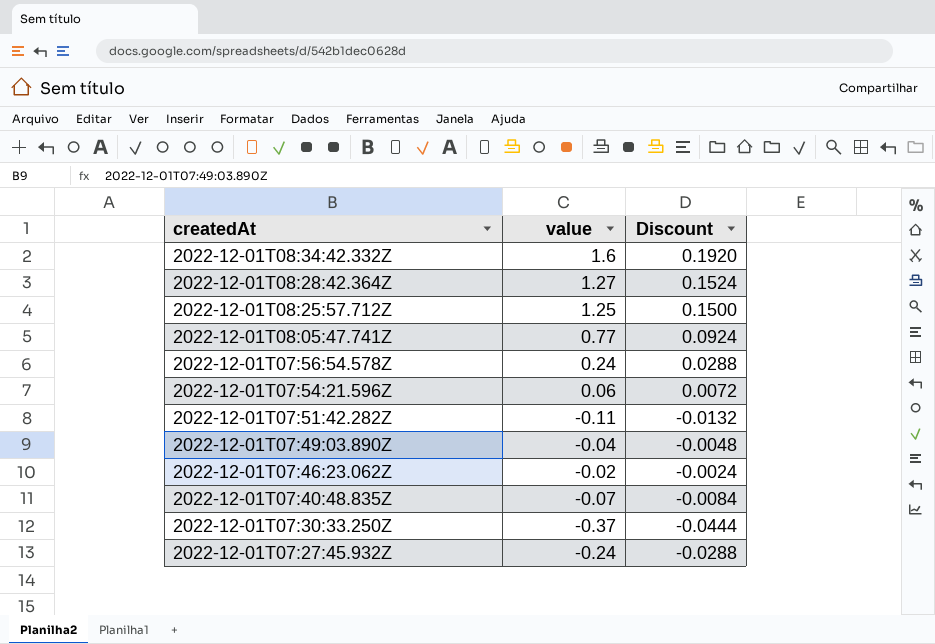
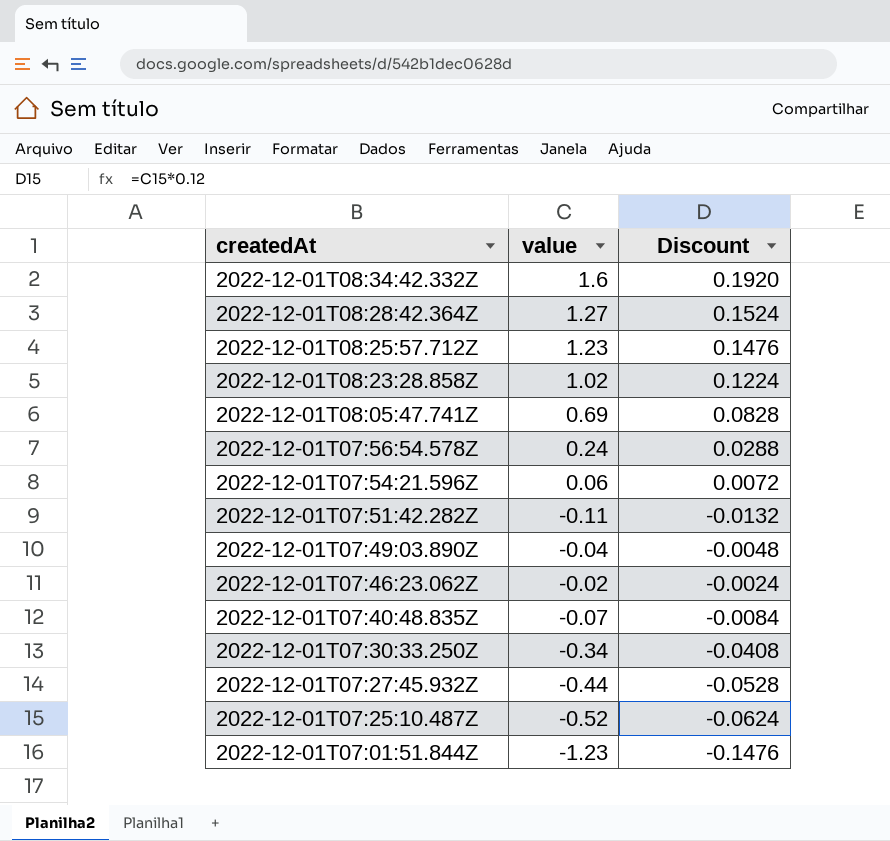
2022-12-01T08:25:57.712Z | value: 1.25 -> 1.23
2022-12-01T08:25:57.712Z | Discount: 0.1500 -> 0.1476
row 2022-12-01T08:23:28.858Z: none -> 1.02 | 0.1224
2022-12-01T08:05:47.741Z | value: 0.77 -> 0.69
2022-12-01T08:05:47.741Z | Discount: 0.0924 -> 0.0828
2022-12-01T07:30:33.250Z | value: -0.37 -> -0.34
2022-12-01T07:30:33.250Z | Discount: -0.0444 -> -0.0408
2022-12-01T07:27:45.932Z | value: -0.24 -> -0.44
2022-12-01T07:27:45.932Z | Discount: -0.0288 -> -0.0528
row 2022-12-01T07:25:10.487Z: none -> -0.52 | -0.0624
row 2022-12-01T07:01:51.844Z: none -> -1.23 | -0.1476

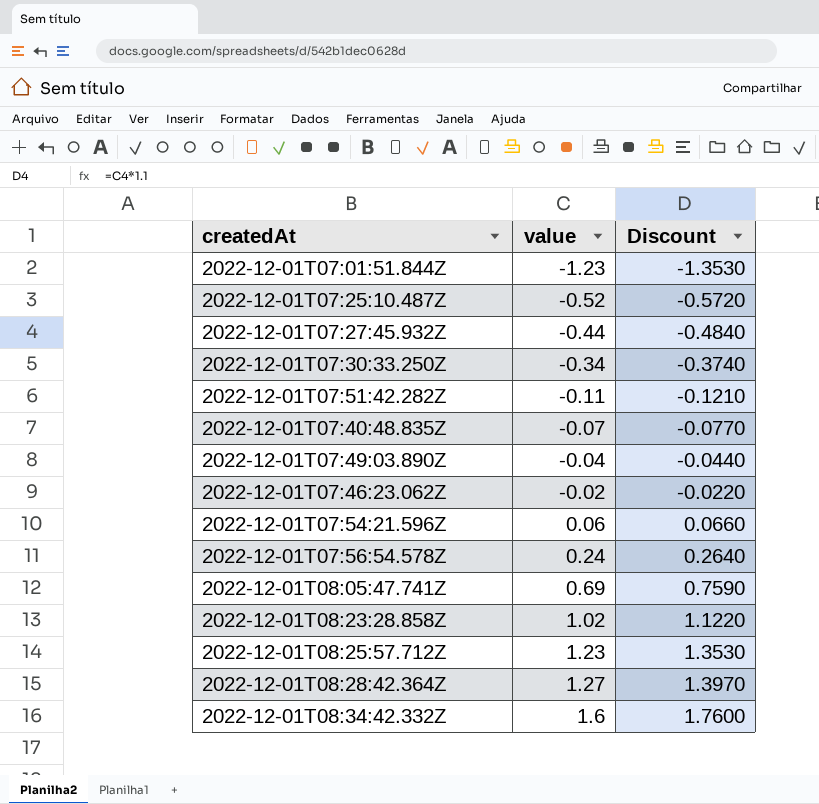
row order: createdAt descending -> value ascending
column Discount | formula: [value] * 0.12 -> [value] * 1.1

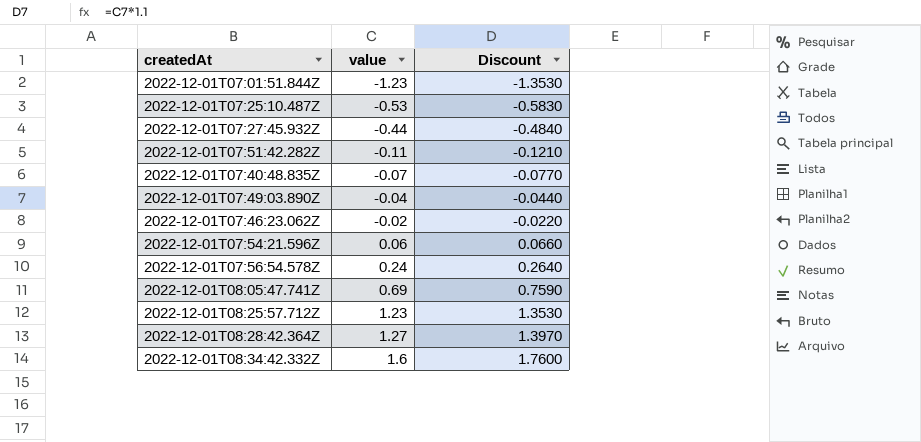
row 2022-12-01T07:30:33.250Z: -0.34 | -0.3740 -> none
row 2022-12-01T08:23:28.858Z: 1.02 | 1.1220 -> none
2022-12-01T07:25:10.487Z | value: -0.52 -> -0.53
2022-12-01T07:25:10.487Z | Discount: -0.5720 -> -0.5830

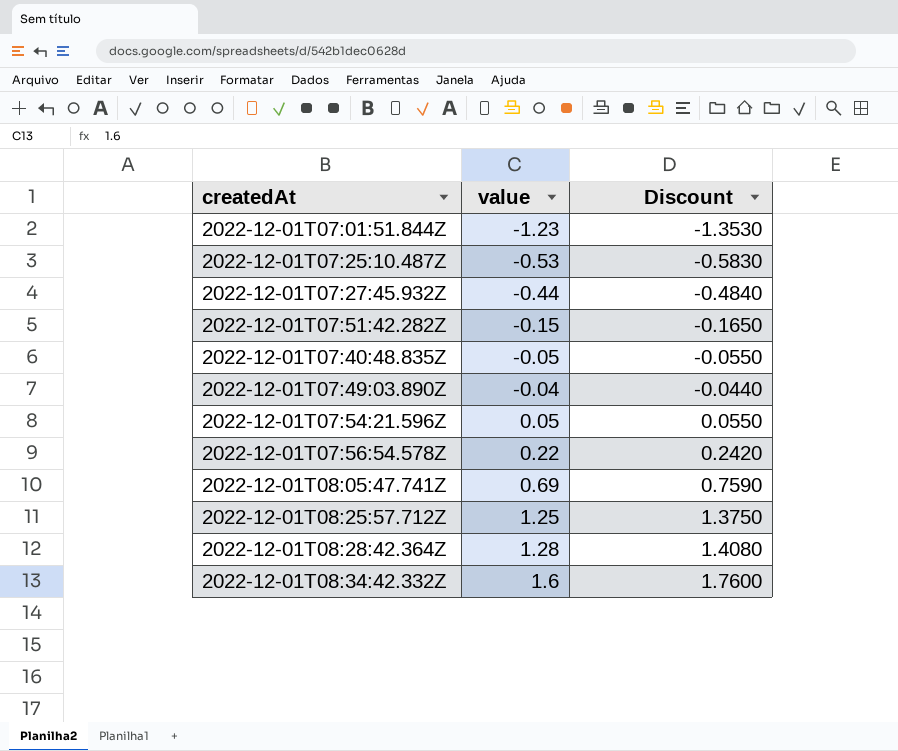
row 2022-12-01T07:46:23.062Z: -0.02 | -0.0220 -> none
2022-12-01T07:51:42.282Z | value: -0.11 -> -0.15
2022-12-01T07:51:42.282Z | Discount: -0.1210 -> -0.1650
2022-12-01T07:40:48.835Z | value: -0.07 -> -0.05
2022-12-01T07:40:48.835Z | Discount: -0.0770 -> -0.0550
2022-12-01T07:54:21.596Z | value: 0.06 -> 0.05
2022-12-01T07:54:21.596Z | Discount: 0.0660 -> 0.0550
2022-12-01T07:56:54.578Z | value: 0.24 -> 0.22
2022-12-01T07:56:54.578Z | Discount: 0.2640 -> 0.2420
2022-12-01T08:25:57.712Z | value: 1.23 -> 1.25
2022-12-01T08:25:57.712Z | Discount: 1.3530 -> 1.3750
2022-12-01T08:28:42.364Z | value: 1.27 -> 1.28
2022-12-01T08:28:42.364Z | Discount: 1.3970 -> 1.4080

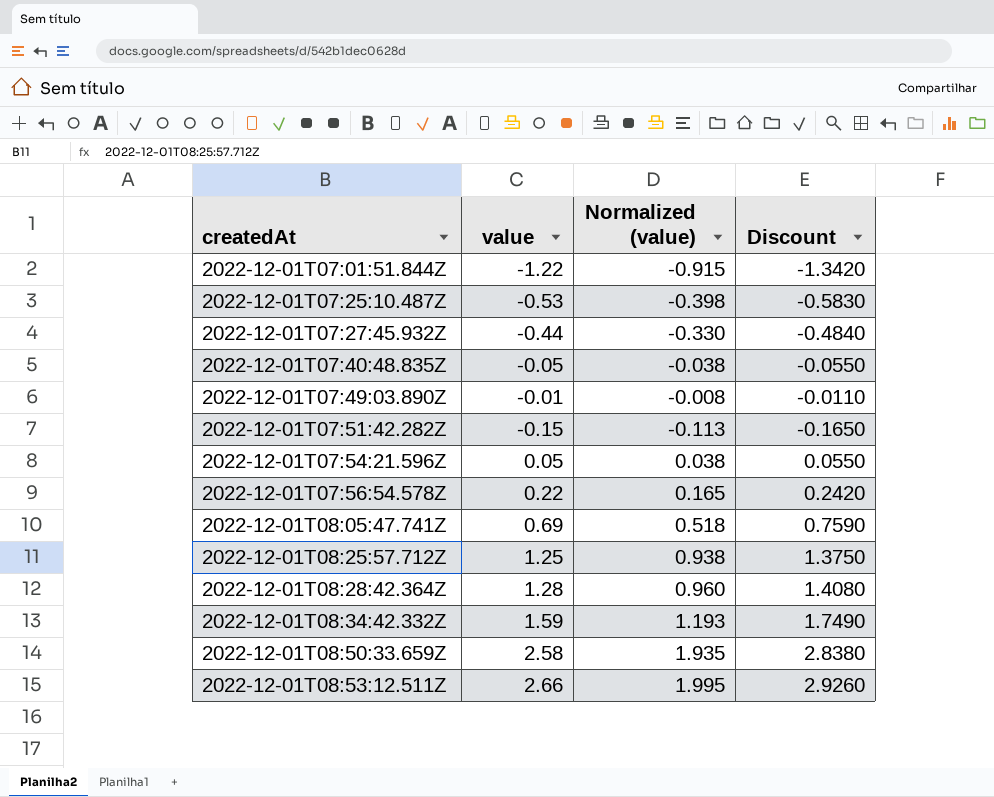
row order: value ascending -> createdAt ascending
column Normalized (value) | formula: none -> [value] * 0.75
2022-12-01T07:01:51.844Z | value: -1.23 -> -1.22
2022-12-01T07:01:51.844Z | Discount: -1.3530 -> -1.3420
2022-12-01T07:49:03.890Z | value: -0.04 -> -0.01
2022-12-01T07:49:03.890Z | Discount: -0.0440 -> -0.0110
2022-12-01T08:34:42.332Z | value: 1.6 -> 1.59
2022-12-01T08:34:42.332Z | Discount: 1.7600 -> 1.7490
row 2022-12-01T08:50:33.659Z: none -> 2.58 | 1.935 | 2.8380
row 2022-12-01T08:53:12.511Z: none -> 2.66 | 1.995 | 2.9260

